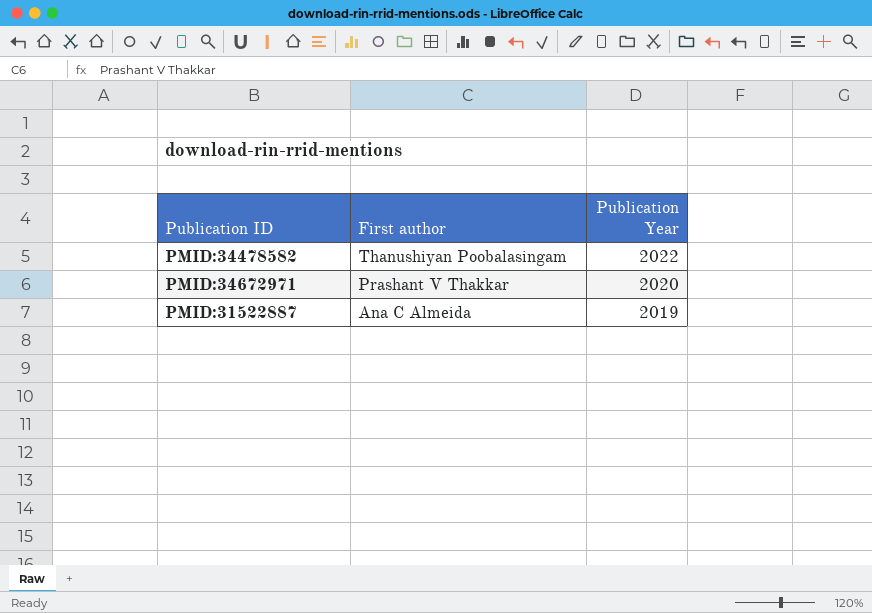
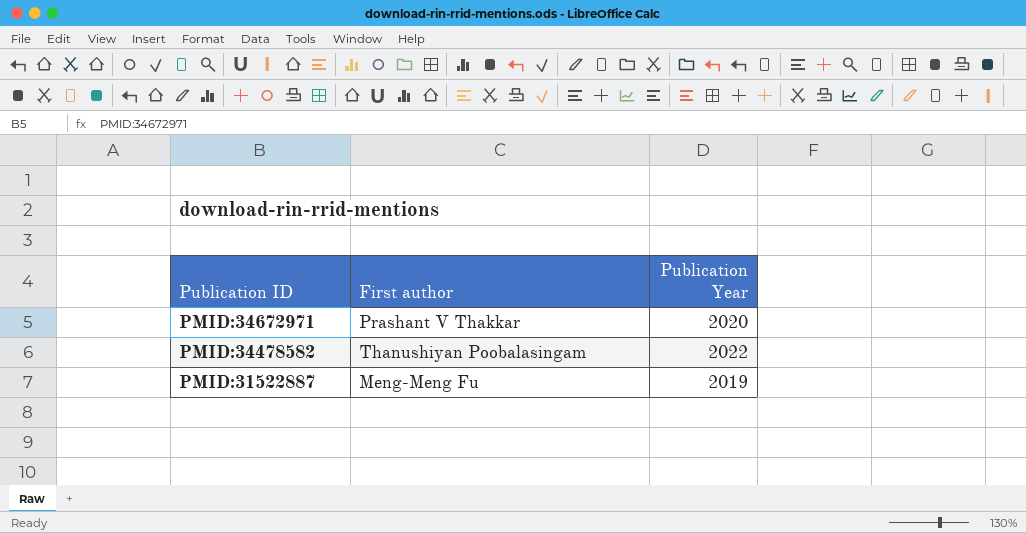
row order: First author descending -> Publication ID descending
PMID:31522887 | First author: Ana C Almeida -> Meng-Meng Fu

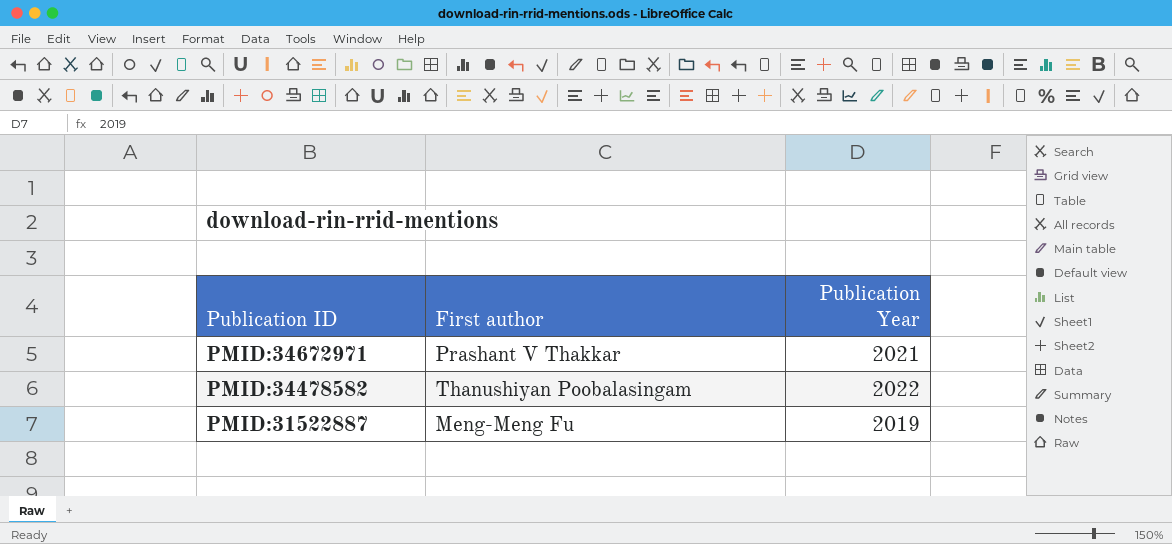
PMID:34672971 | Publication Year: 2020 -> 2021

